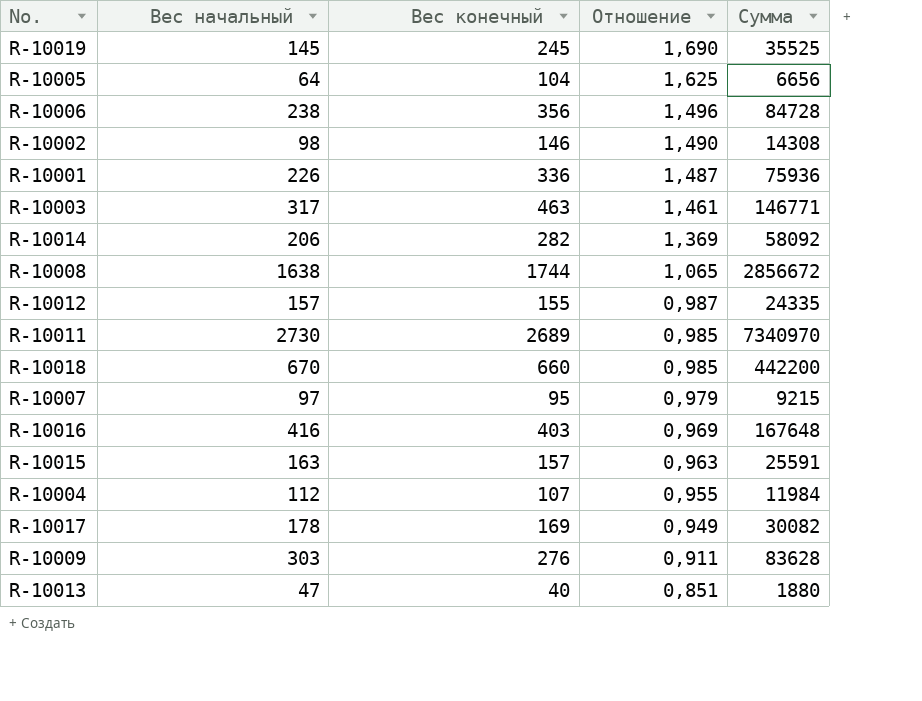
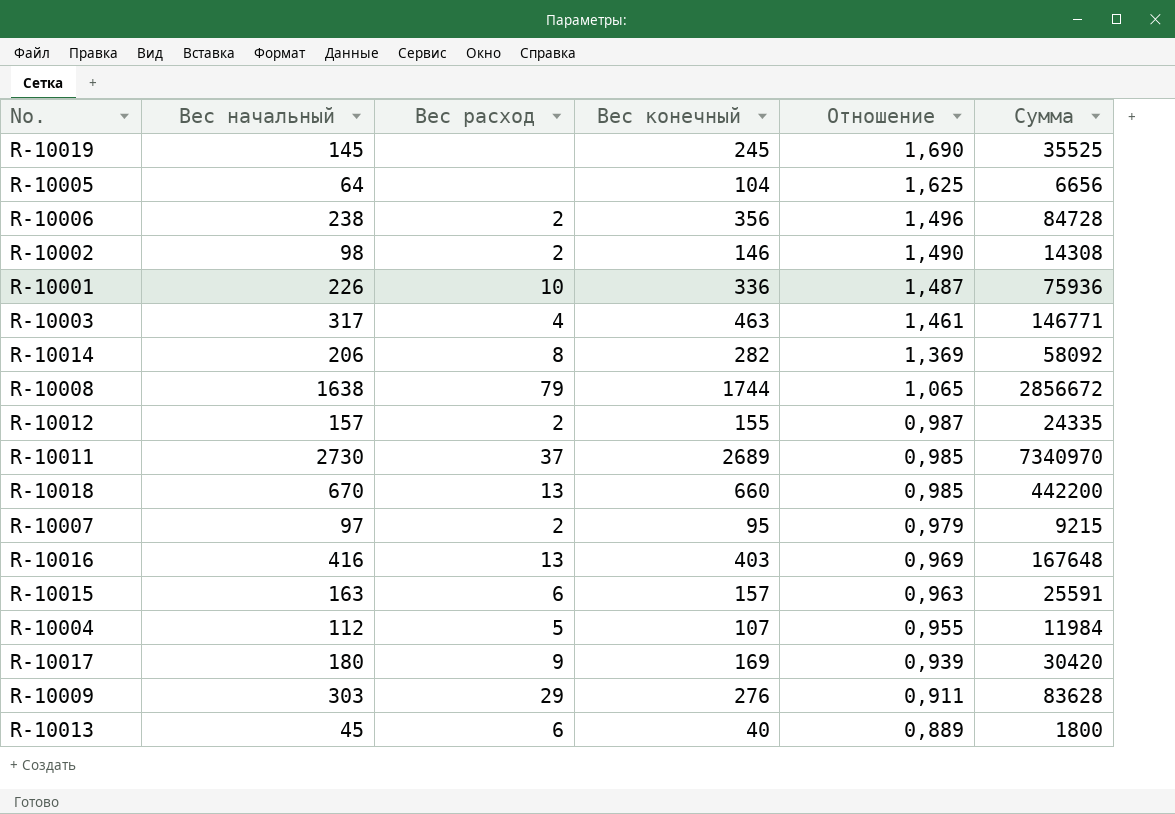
column Вес расход | position: none -> 3
R-10017 | Вес начальный: 178 -> 180
R-10017 | Отношение: 0,949 -> 0,939
R-10017 | Сумма: 30082 -> 30420
R-10013 | Вес начальный: 47 -> 45
R-10013 | Отношение: 0,851 -> 0,889
R-10013 | Сумма: 1880 -> 1800

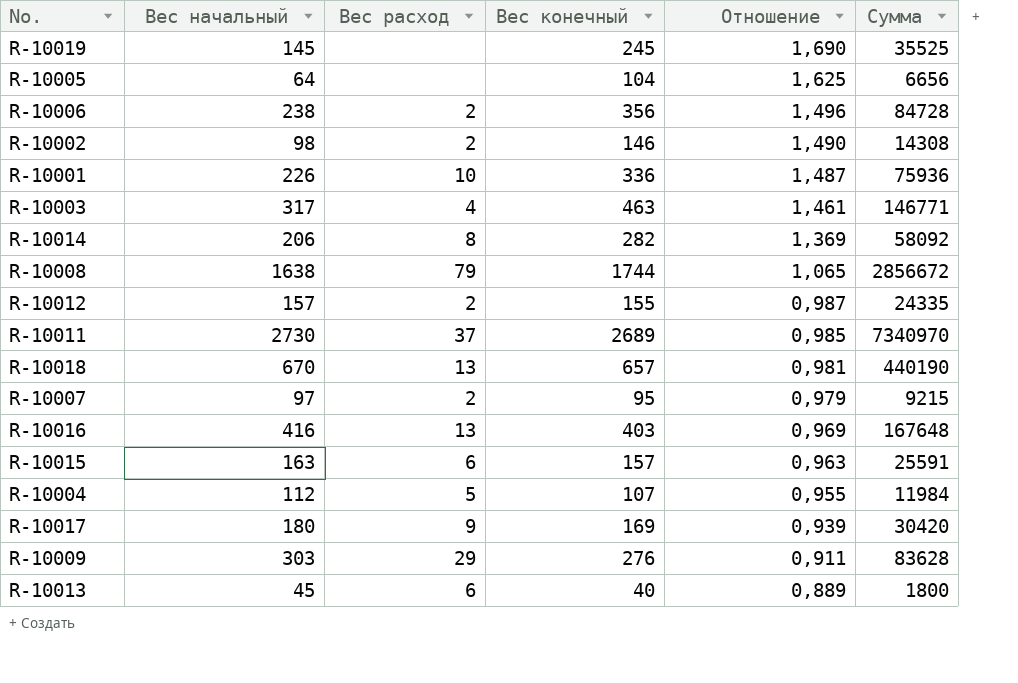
R-10018 | Вес конечный: 660 -> 657
R-10018 | Отношение: 0,985 -> 0,981
R-10018 | Сумма: 442200 -> 440190

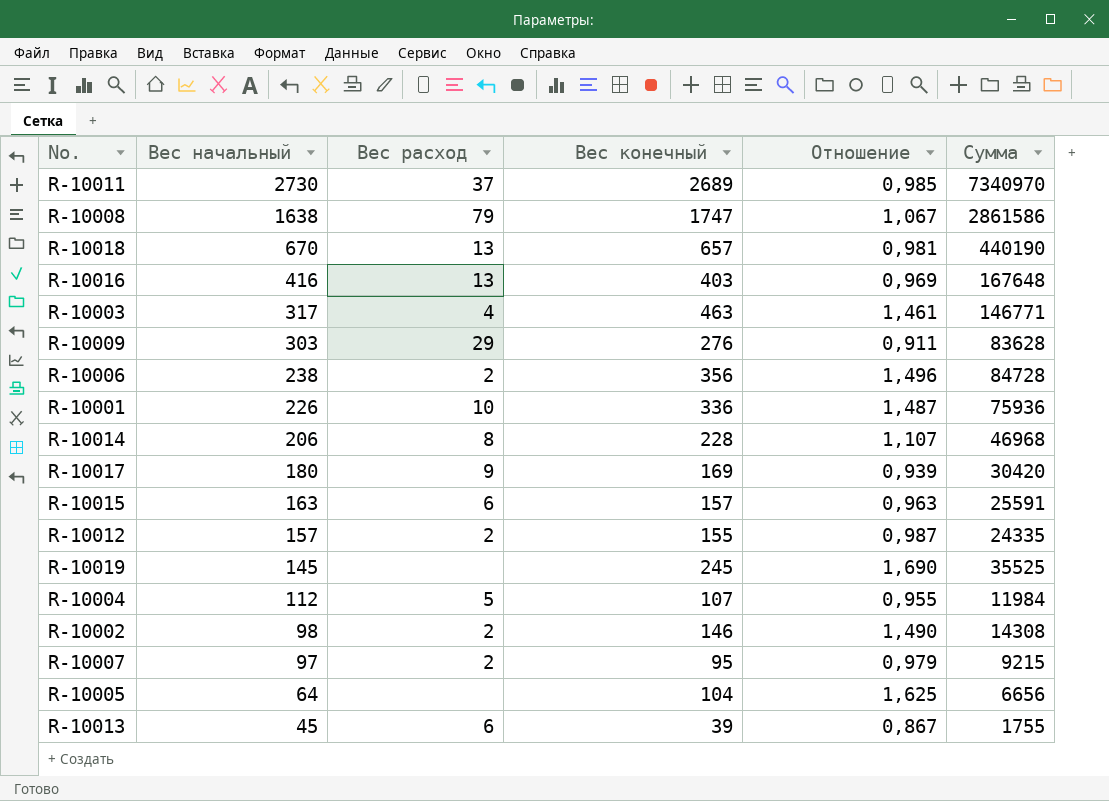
row order: Отношение descending -> Вес начальный descending
R-10008 | Вес конечный: 1744 -> 1747
R-10008 | Отношение: 1,065 -> 1,067
R-10008 | Сумма: 2856672 -> 2861586
R-10014 | Вес конечный: 282 -> 228
R-10014 | Отношение: 1,369 -> 1,107
R-10014 | Сумма: 58092 -> 46968
R-10013 | Вес конечный: 40 -> 39
R-10013 | Отношение: 0,889 -> 0,867
R-10013 | Сумма: 1800 -> 1755

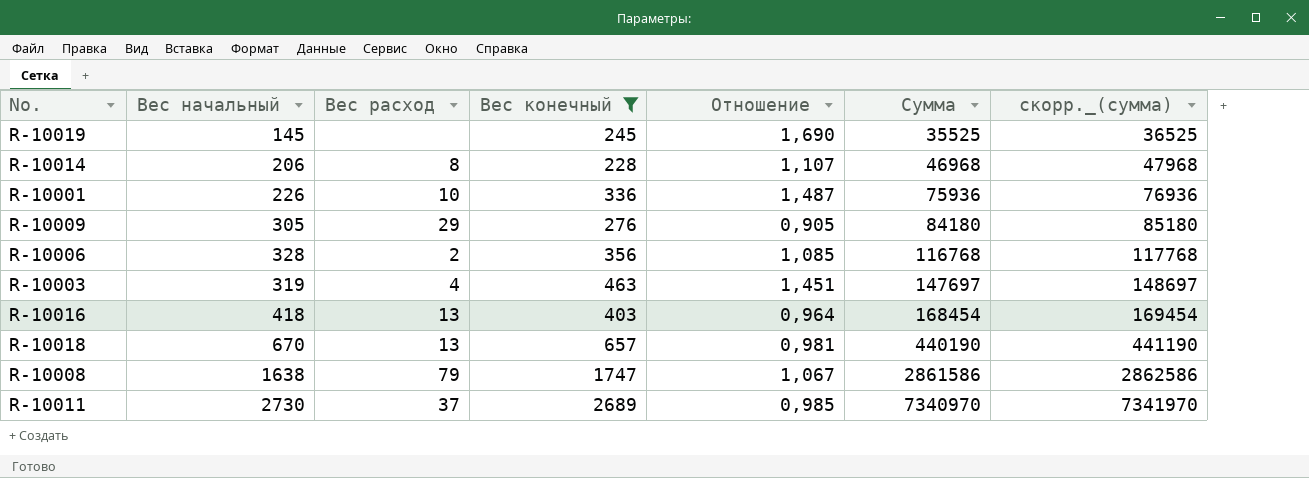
filter: none -> Вес конечный >= 228
row order: Вес начальный descending -> Сумма ascending
column скорр._(сумма) | formula: none -> [Сумма] + 1000
R-10009 | Вес начальный: 303 -> 305
R-10009 | Отношение: 0,911 -> 0,905
R-10009 | Сумма: 83628 -> 84180
R-10006 | Вес начальный: 238 -> 328
R-10006 | Отношение: 1,496 -> 1,085
R-10006 | Сумма: 84728 -> 116768
R-10003 | Вес начальный: 317 -> 319
R-10003 | Отношение: 1,461 -> 1,451
R-10003 | Сумма: 146771 -> 147697
R-10016 | Вес начальный: 416 -> 418
R-10016 | Отношение: 0,969 -> 0,964
R-10016 | Сумма: 167648 -> 168454

